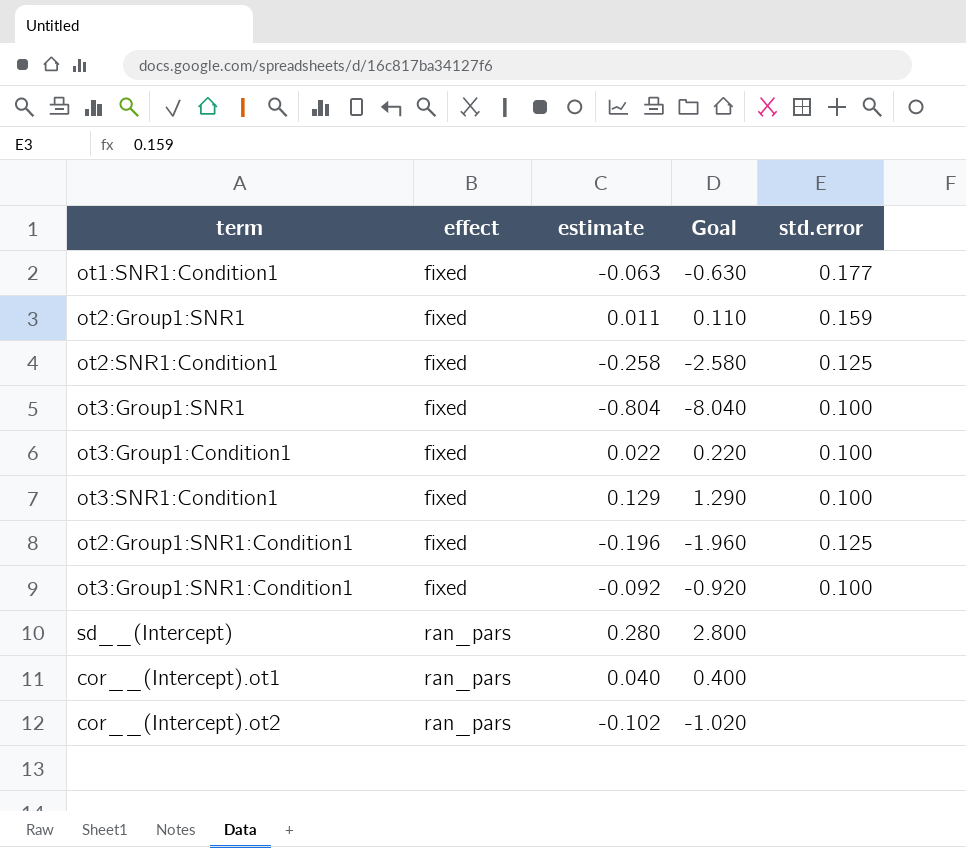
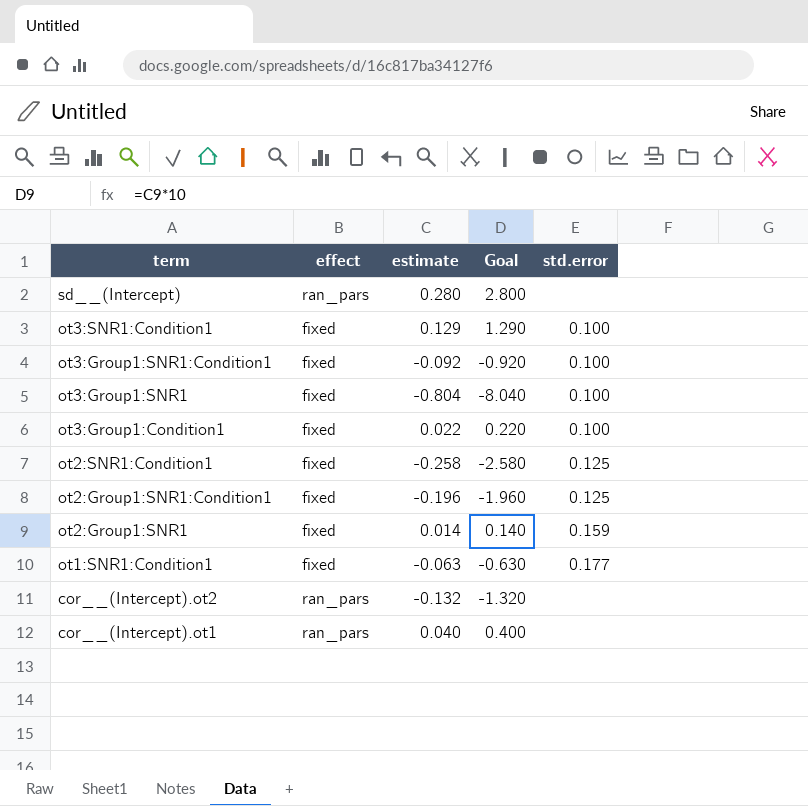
row order: effect ascending -> term descending
ot2:Group1:SNR1 | estimate: 0.011 -> 0.014
ot2:Group1:SNR1 | Goal: 0.110 -> 0.140
cor__(Intercept).ot2 | estimate: -0.102 -> -0.132
cor__(Intercept).ot2 | Goal: -1.020 -> -1.320

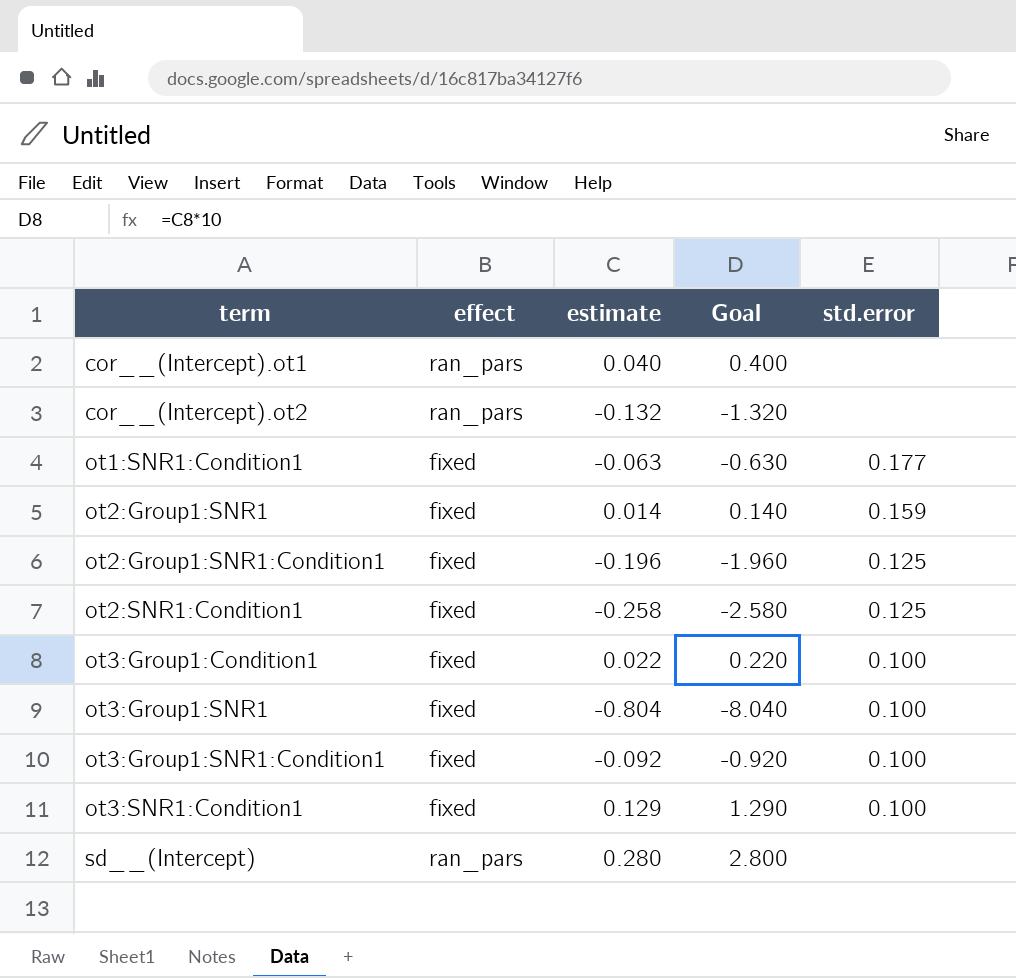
row order: term descending -> term ascending

